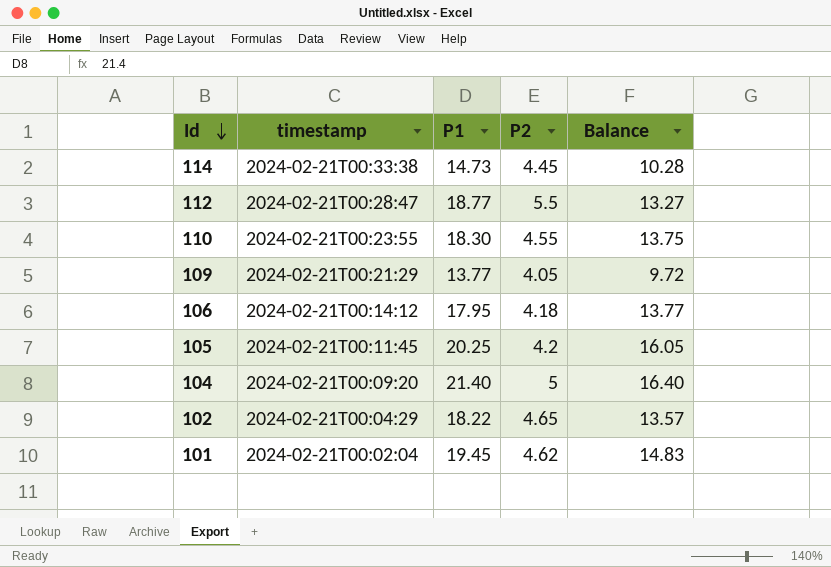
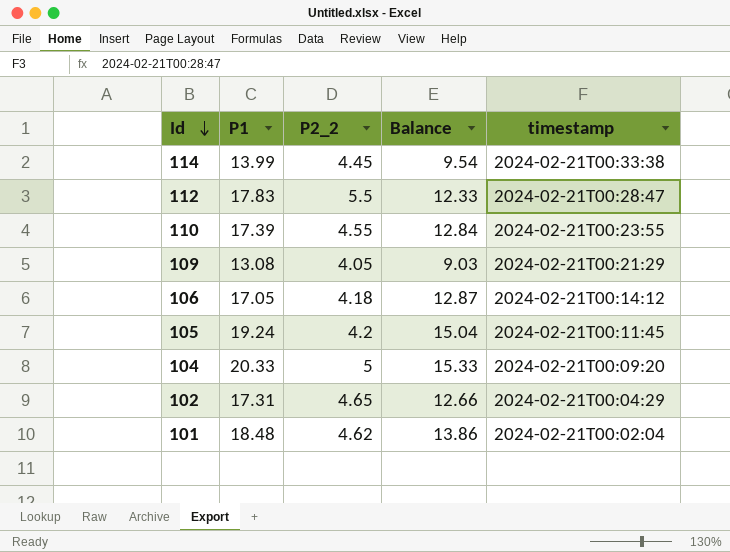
column name: P2 -> P2_2
column timestamp | position: 2 -> 5
114 | P1: 14.73 -> 13.99
114 | Balance: 10.28 -> 9.54
112 | P1: 18.77 -> 17.83
112 | Balance: 13.27 -> 12.33
110 | P1: 18.30 -> 17.39
110 | Balance: 13.75 -> 12.84
109 | P1: 13.77 -> 13.08
109 | Balance: 9.72 -> 9.03
106 | P1: 17.95 -> 17.05
106 | Balance: 13.77 -> 12.87
105 | P1: 20.25 -> 19.24
105 | Balance: 16.05 -> 15.04
104 | P1: 21.40 -> 20.33
104 | Balance: 16.40 -> 15.33
102 | P1: 18.22 -> 17.31
102 | Balance: 13.57 -> 12.66
101 | P1: 19.45 -> 18.48
101 | Balance: 14.83 -> 13.86

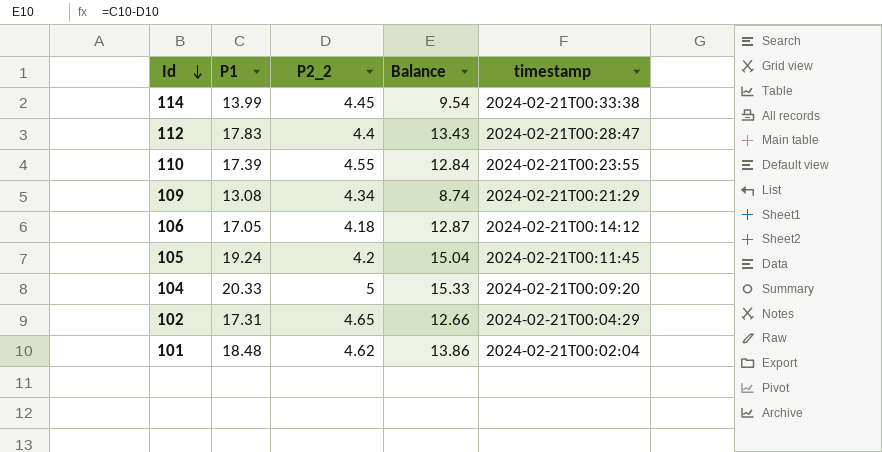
112 | P2_2: 5.5 -> 4.4
112 | Balance: 12.33 -> 13.43
109 | P2_2: 4.05 -> 4.34
109 | Balance: 9.03 -> 8.74

